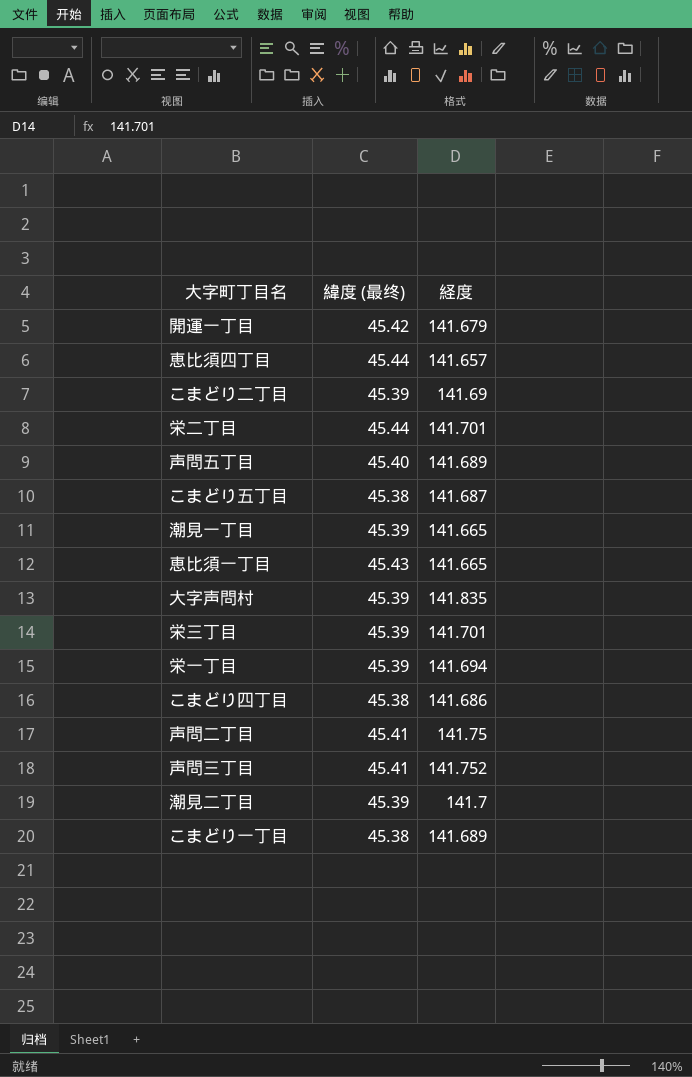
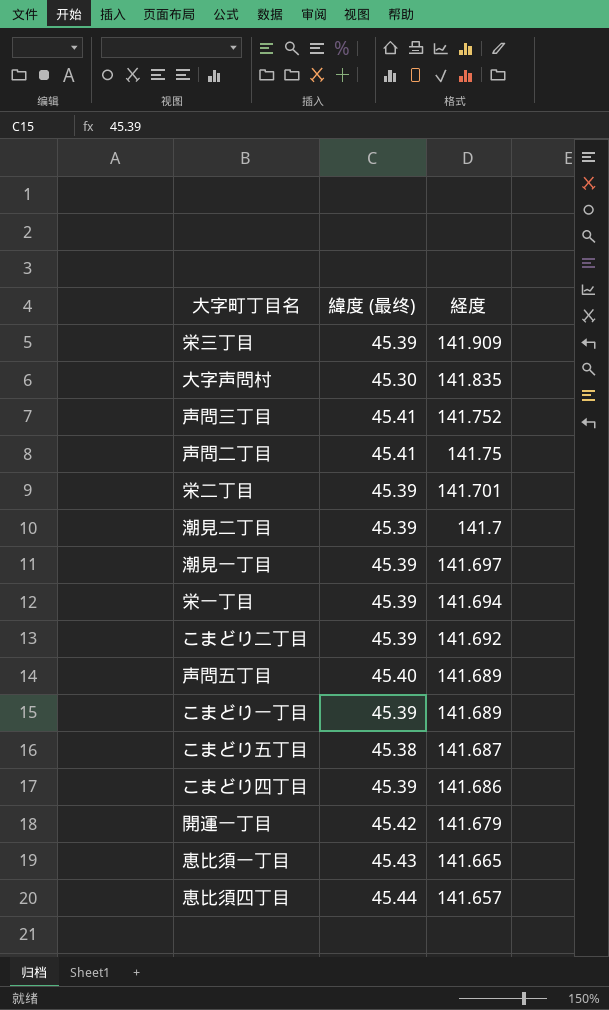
row order: none -> 経度 descending
栄三丁目 | 経度: 141.701 -> 141.909
大字声問村 | 緯度 (最终): 45.39 -> 45.30
栄二丁目 | 緯度 (最终): 45.44 -> 45.39
潮見一丁目 | 経度: 141.665 -> 141.697
こまどり二丁目 | 経度: 141.69 -> 141.692
こまどり一丁目 | 緯度 (最终): 45.38 -> 45.39
こまどり四丁目 | 緯度 (最终): 45.38 -> 45.39

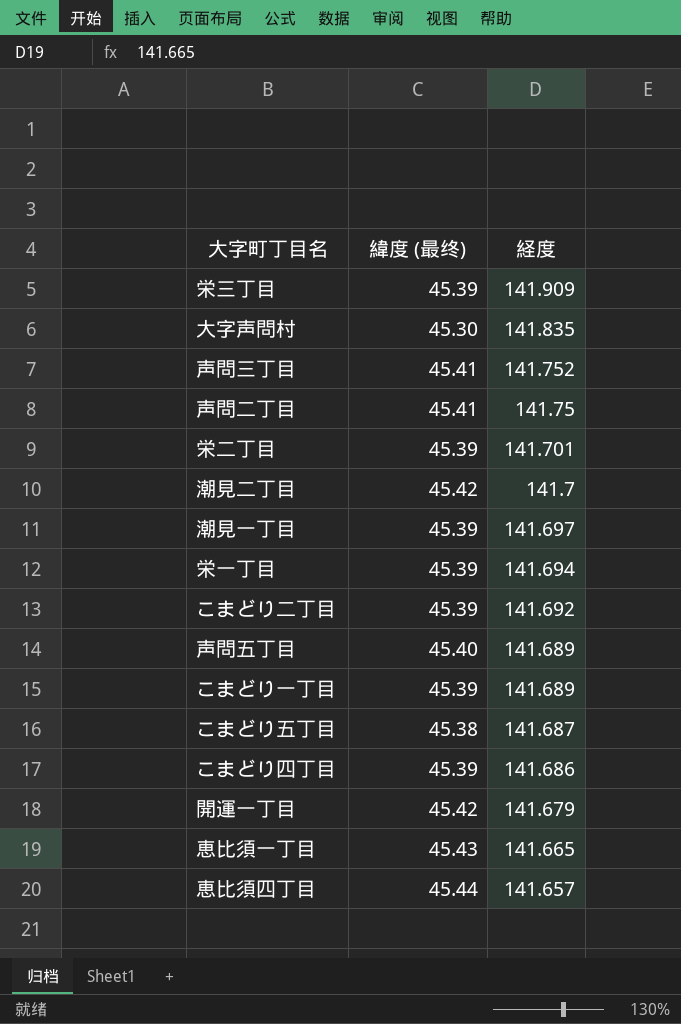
潮見二丁目 | 緯度 (最终): 45.39 -> 45.42

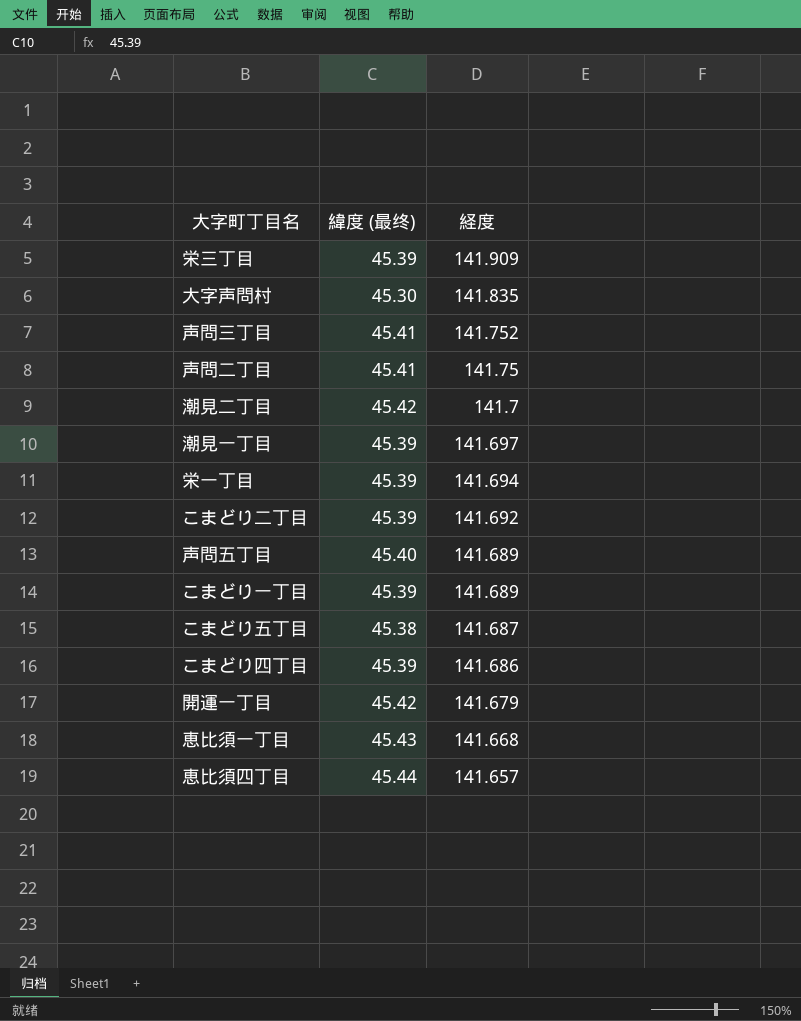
row 栄二丁目: 45.39 | 141.701 -> none
恵比須一丁目 | 経度: 141.665 -> 141.668

